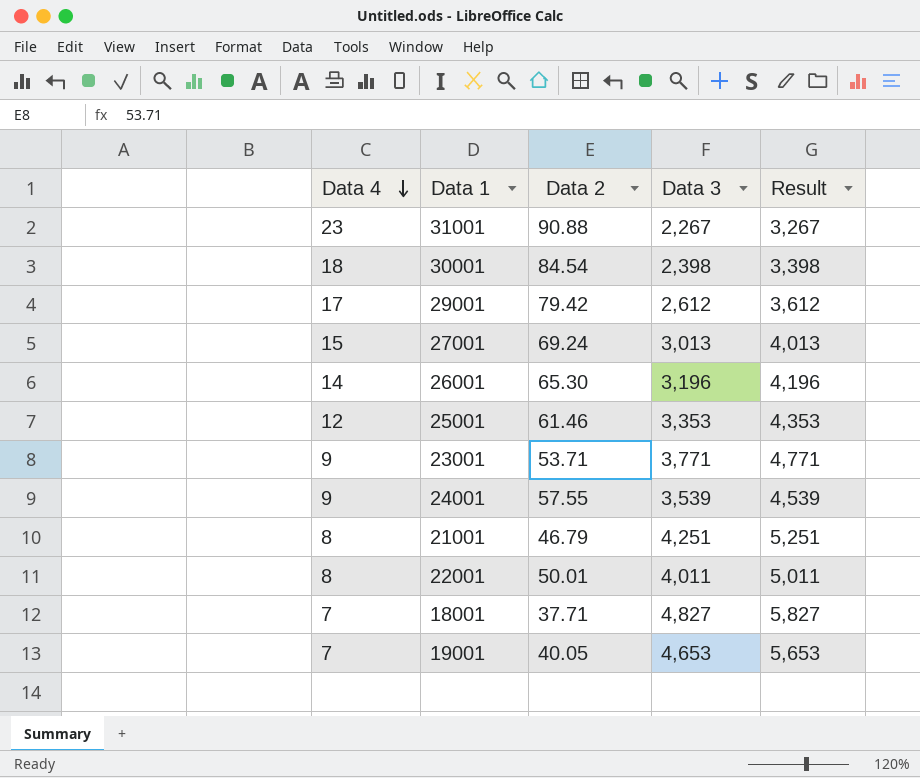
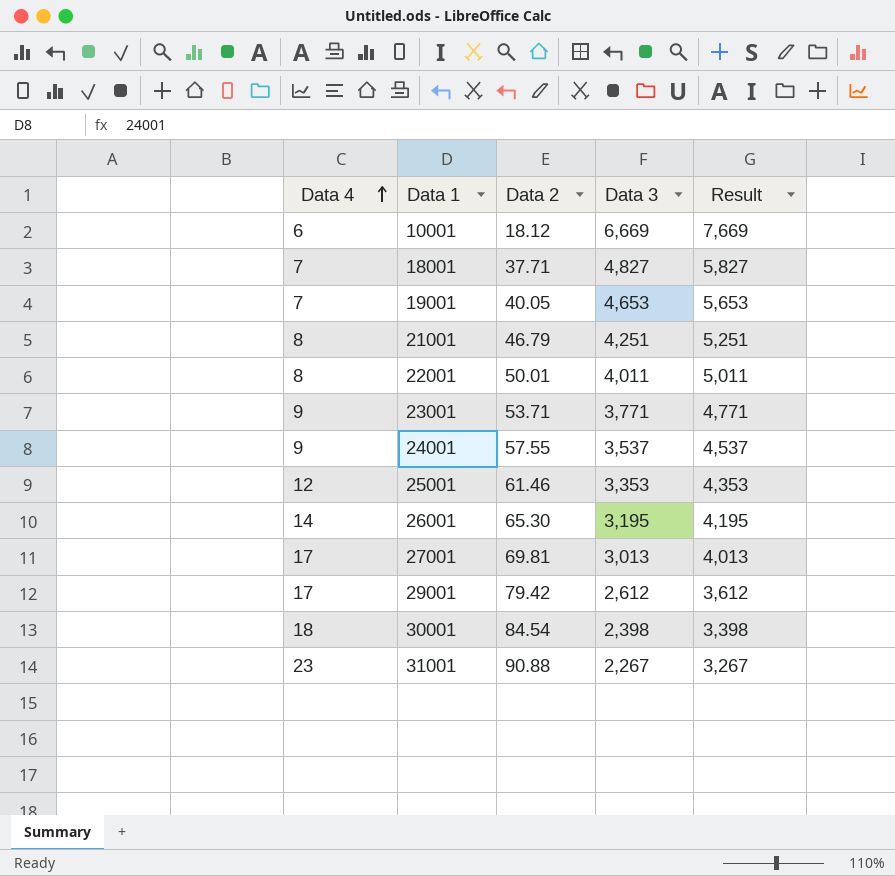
row order: Data 4 descending -> Data 4 ascending
row 10001: none -> 6 | 18.12 | 6,669 | 7,669
24001 | Data 3: 3,539 -> 3,537
24001 | Result: 4,539 -> 4,537
26001 | Data 3: 3,196 -> 3,195
26001 | Result: 4,196 -> 4,195
27001 | Data 4: 15 -> 17
27001 | Data 2: 69.24 -> 69.81

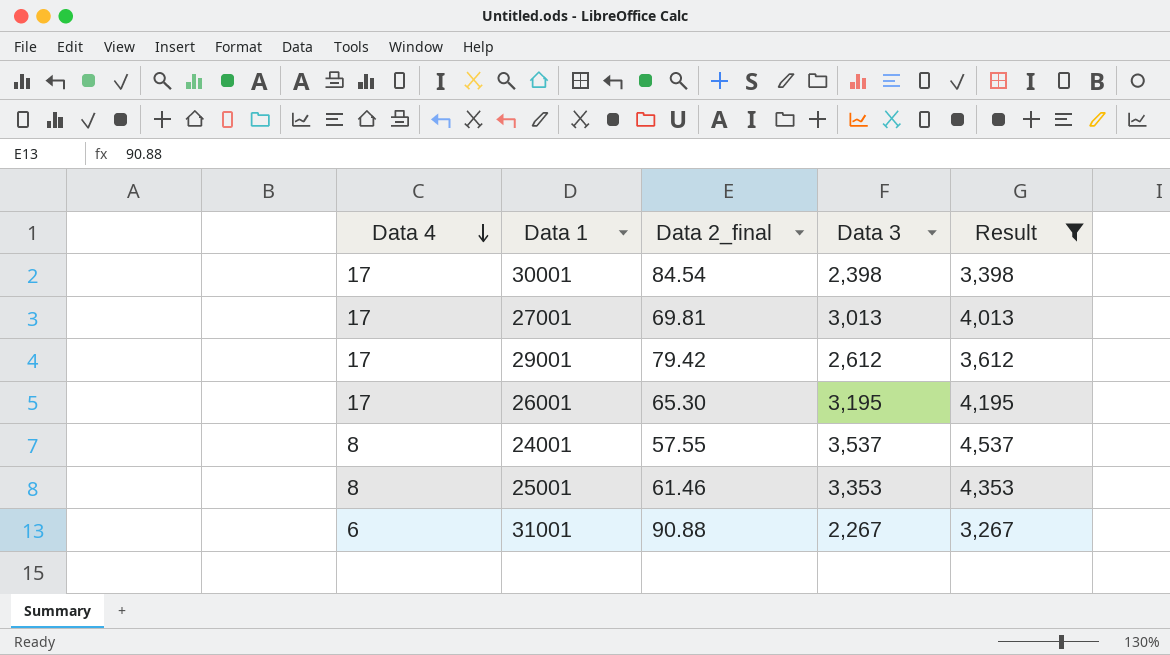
filter: none -> Result <= 4,537
row order: Data 4 ascending -> Data 4 descending
column name: Data 2 -> Data 2_final
30001 | Data 4: 18 -> 17
26001 | Data 4: 14 -> 17
24001 | Data 4: 9 -> 8
25001 | Data 4: 12 -> 8
31001 | Data 4: 23 -> 6

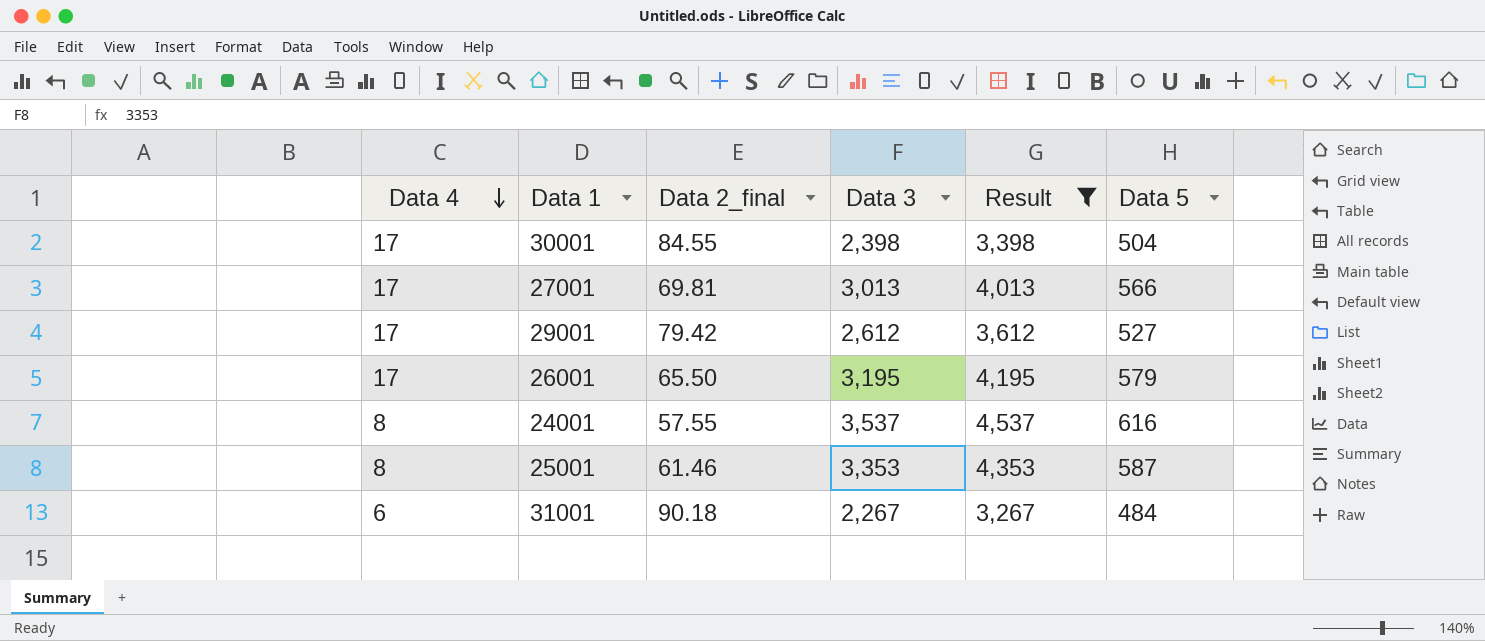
column Data 5 | position: none -> 6
30001 | Data 2_final: 84.54 -> 84.55
26001 | Data 2_final: 65.30 -> 65.50
31001 | Data 2_final: 90.88 -> 90.18

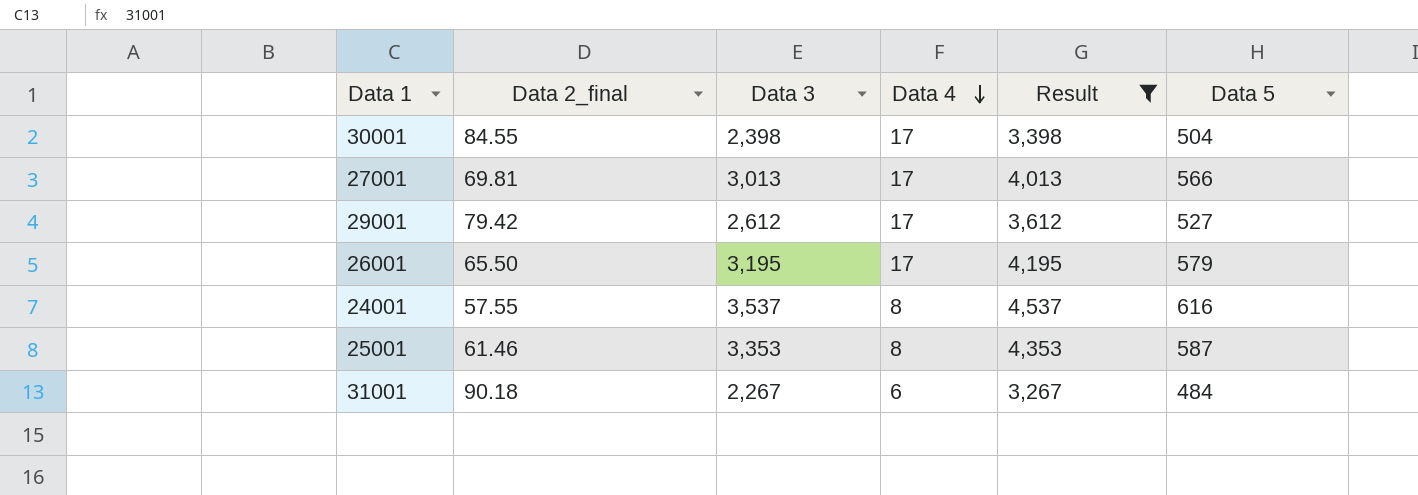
column Data 4 | position: 1 -> 4

